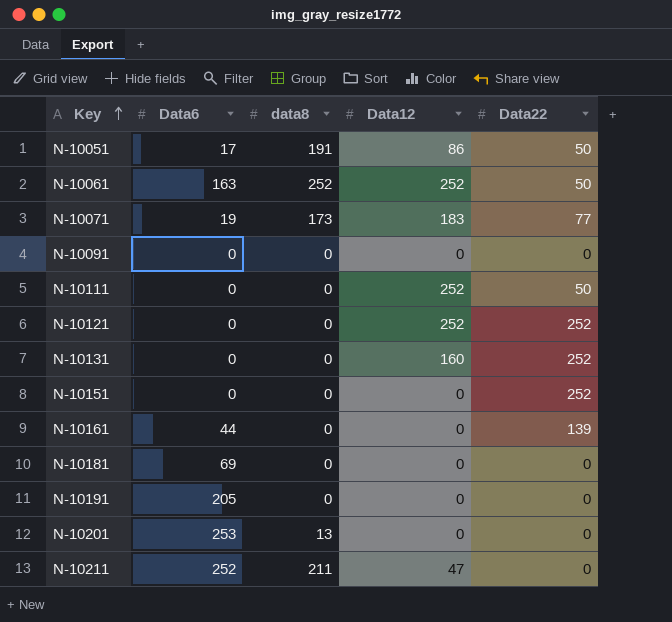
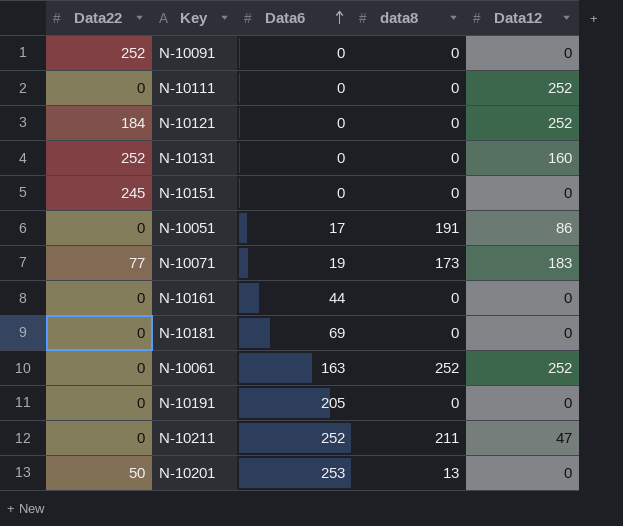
row order: Key ascending -> Data6 ascending
column Data22 | position: 5 -> 1
N-10091 | Data22: 0 -> 252
N-10111 | Data22: 50 -> 0
N-10121 | Data22: 252 -> 184
N-10151 | Data22: 252 -> 245
N-10051 | Data22: 50 -> 0
N-10161 | Data22: 139 -> 0
N-10061 | Data22: 50 -> 0
N-10201 | Data22: 0 -> 50

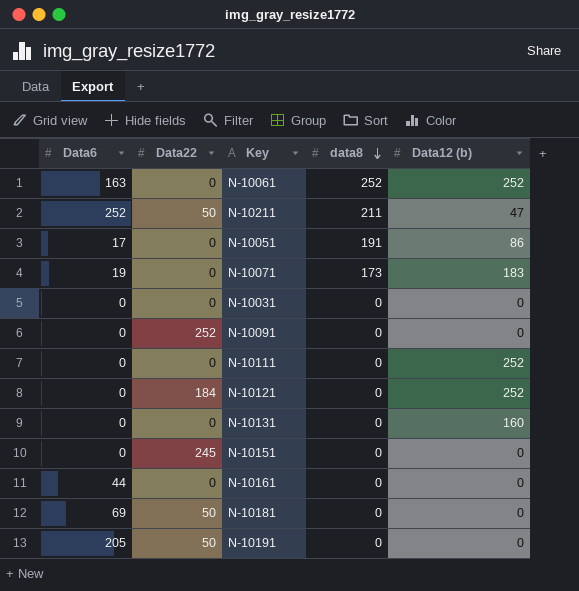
row order: Data6 ascending -> data8 descending
column Data6 | position: 3 -> 1
column name: Data12 -> Data12 (b)
row N-10201: 50 | 253 | 13 | 0 -> none
N-10211 | Data22: 0 -> 50
N-10071 | Data22: 77 -> 0
row N-10031: none -> 0 | 0 | 0 | 0
N-10131 | Data22: 252 -> 0
N-10181 | Data22: 0 -> 50
N-10191 | Data22: 0 -> 50

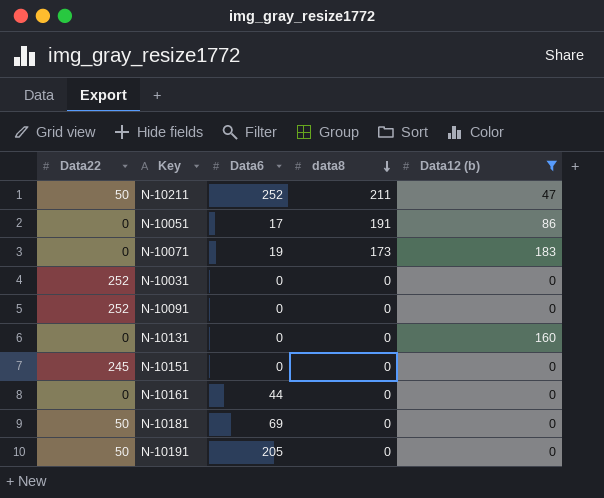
filter: none -> Data12 (b) != 252
column Data6 | position: 1 -> 3
N-10031 | Data22: 0 -> 252

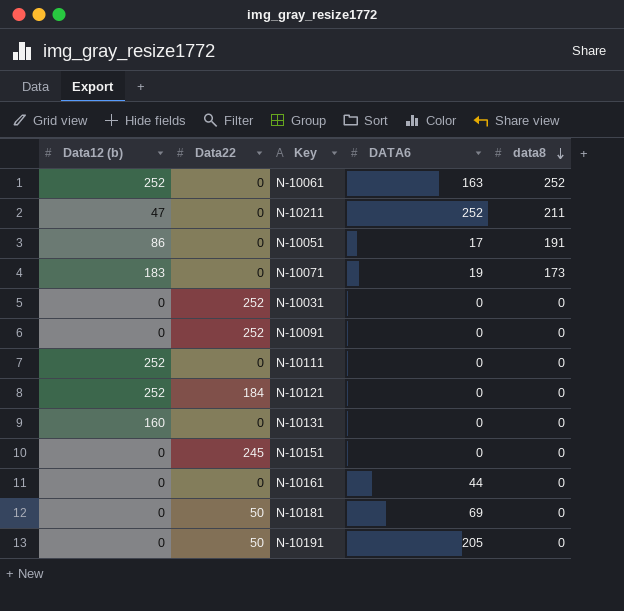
filter: Data12 (b) != 252 -> none
column Data12 (b) | position: 5 -> 1
column name: Data6 -> DATA6
N-10211 | Data22: 50 -> 0

